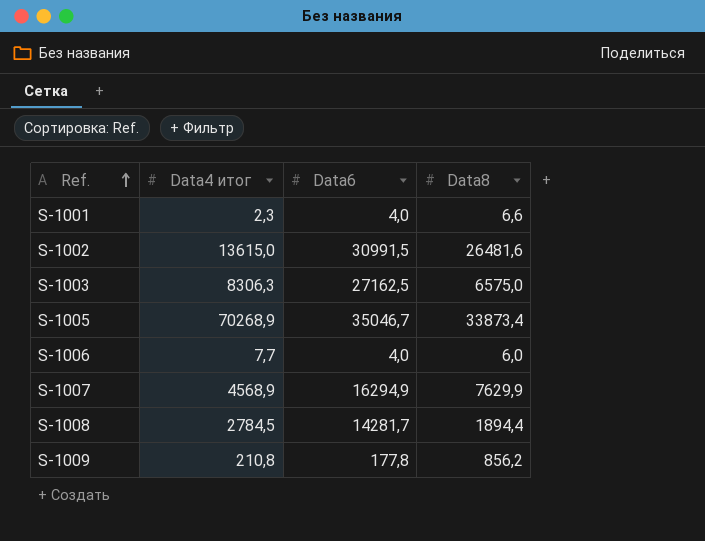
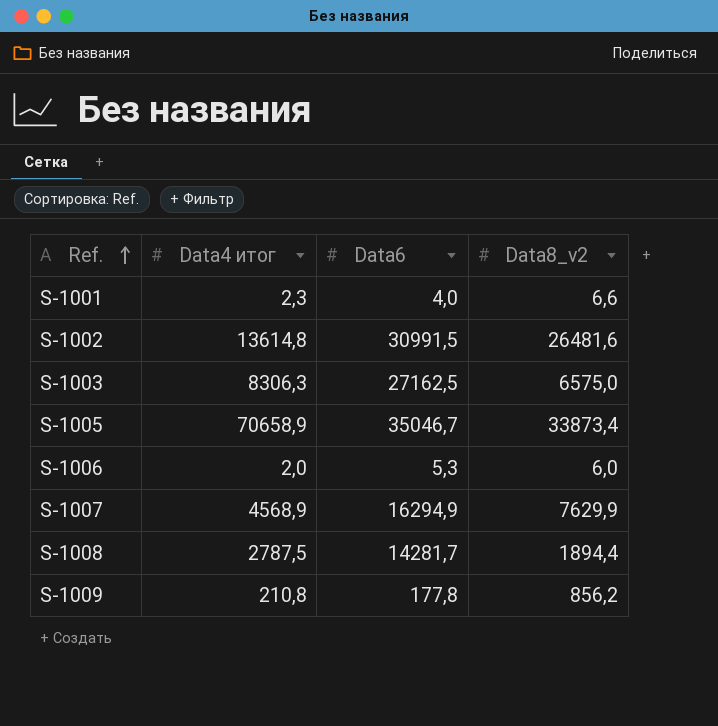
column name: Data8 -> Data8_v2
S-1002 | Data4 итог: 13615,0 -> 13614,8
S-1005 | Data4 итог: 70268,9 -> 70658,9
S-1006 | Data4 итог: 7,7 -> 2,0
S-1006 | Data6: 4,0 -> 5,3
S-1008 | Data4 итог: 2784,5 -> 2787,5

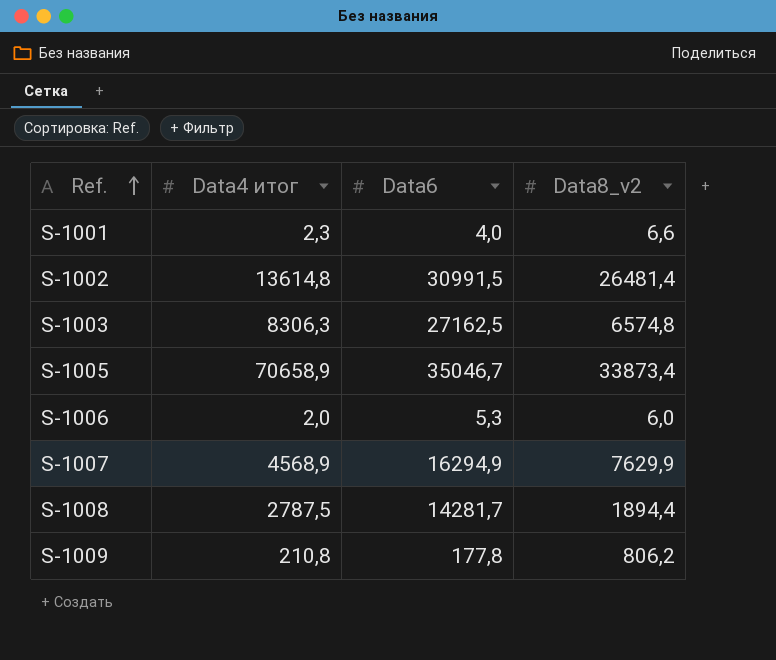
S-1002 | Data8_v2: 26481,6 -> 26481,4
S-1003 | Data8_v2: 6575,0 -> 6574,8
S-1009 | Data8_v2: 856,2 -> 806,2

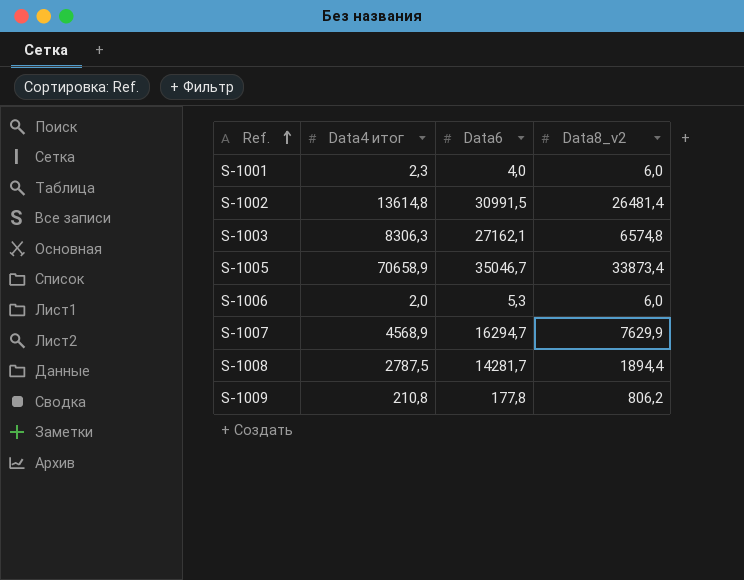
S-1001 | Data8_v2: 6,6 -> 6,0
S-1003 | Data6: 27162,5 -> 27162,1
S-1007 | Data6: 16294,9 -> 16294,7

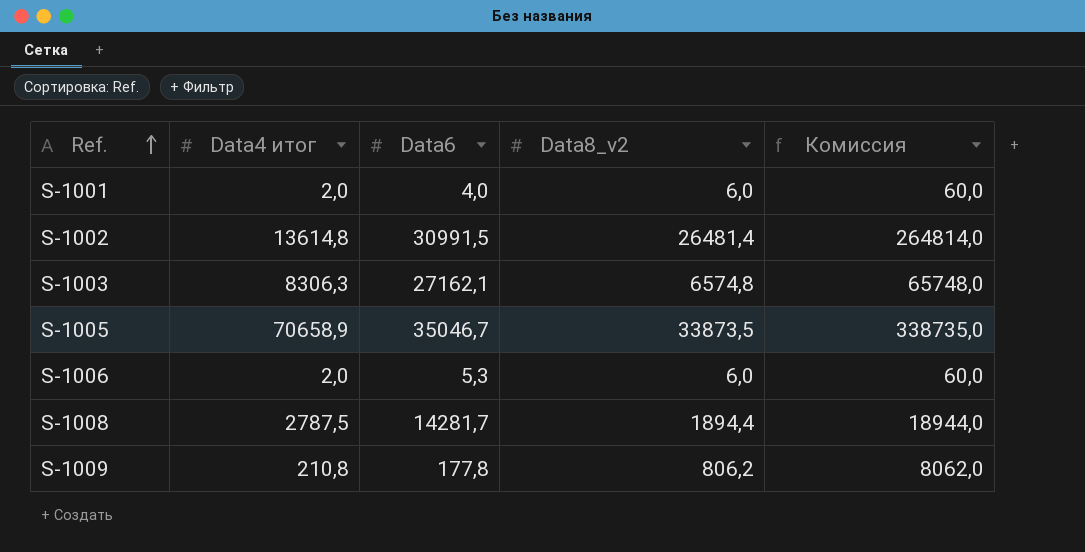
column Комиссия | formula: none -> [Data8_v2] * 10
row S-1007: 4568,9 | 16294,7 | 7629,9 -> none
S-1001 | Data4 итог: 2,3 -> 2,0
S-1005 | Data8_v2: 33873,4 -> 33873,5

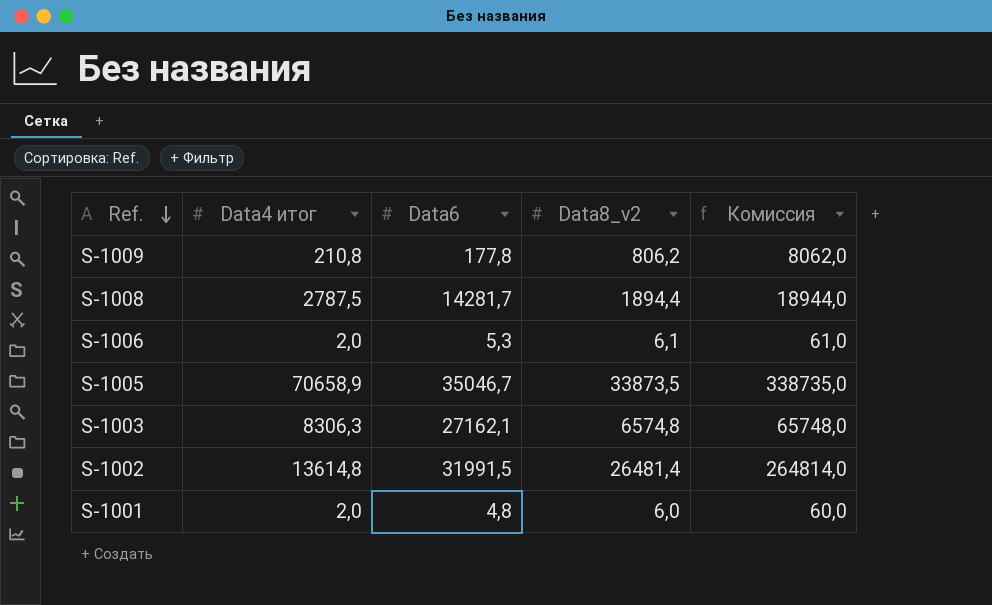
row order: Ref. ascending -> Ref. descending
S-1006 | Data8_v2: 6,0 -> 6,1
S-1006 | Комиссия: 60,0 -> 61,0
S-1002 | Data6: 30991,5 -> 31991,5
S-1001 | Data6: 4,0 -> 4,8

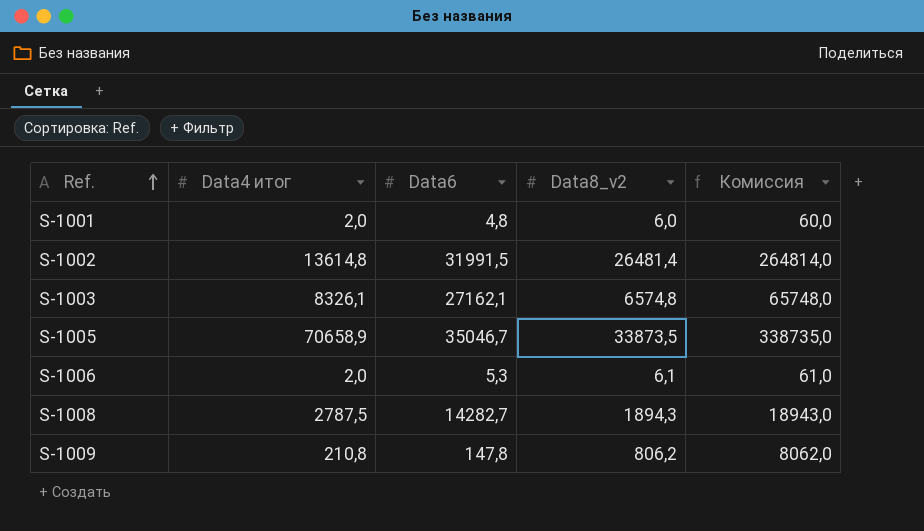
row order: Ref. descending -> Ref. ascending
S-1003 | Data4 итог: 8306,3 -> 8326,1
S-1008 | Data6: 14281,7 -> 14282,7
S-1008 | Data8_v2: 1894,4 -> 1894,3
S-1008 | Комиссия: 18944,0 -> 18943,0
S-1009 | Data6: 177,8 -> 147,8

